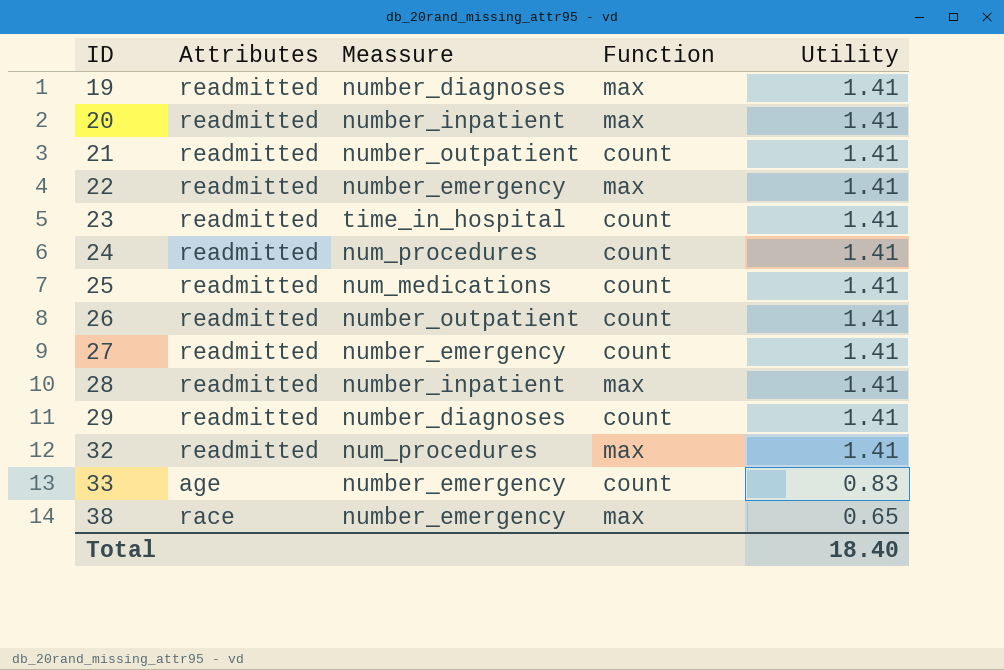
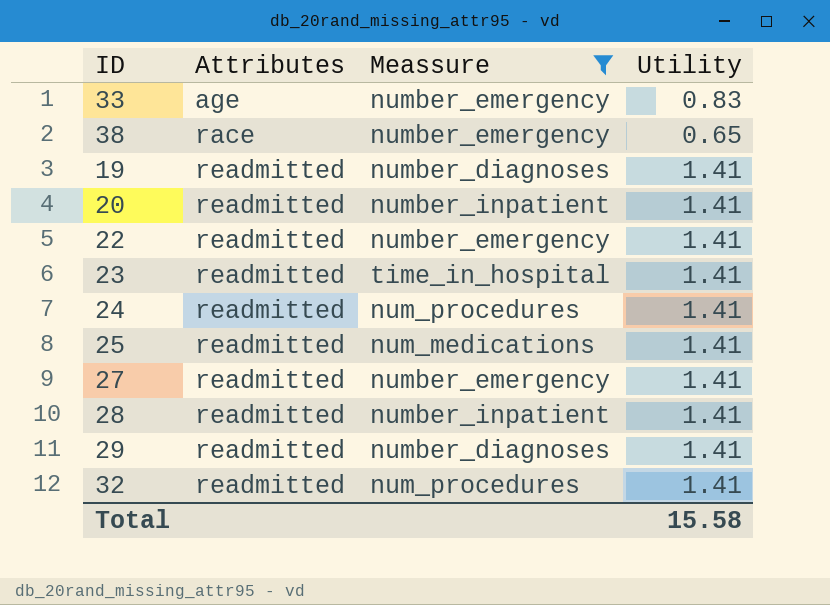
filter: none -> Meassure != number_outpatient
row order: ID ascending -> Attributes ascending
column Function | position: 4 -> none
Total | Utility: 18.40 -> 15.58

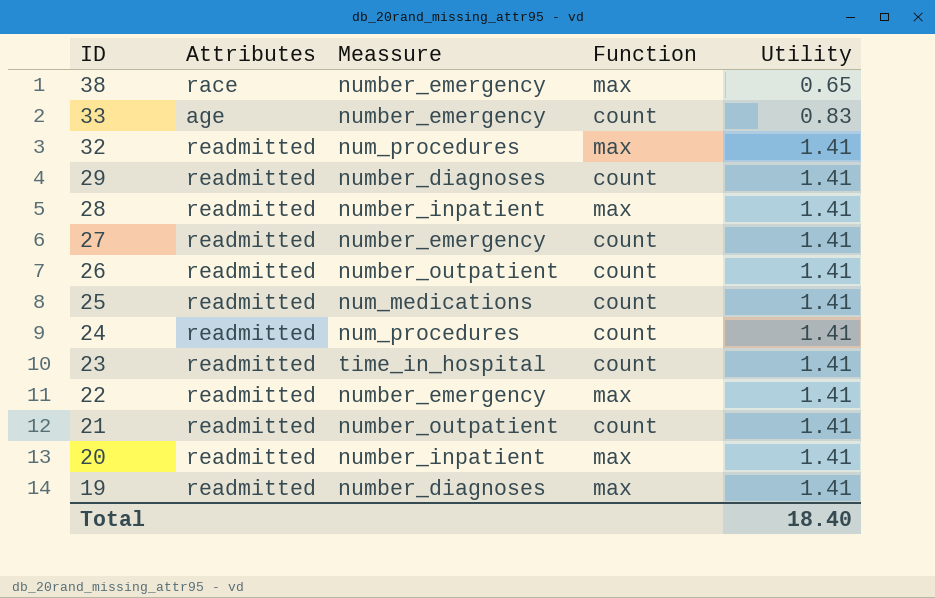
filter: Meassure != number_outpatient -> none
row order: Attributes ascending -> ID descending
column Function | position: none -> 4
Total | Utility: 15.58 -> 18.40

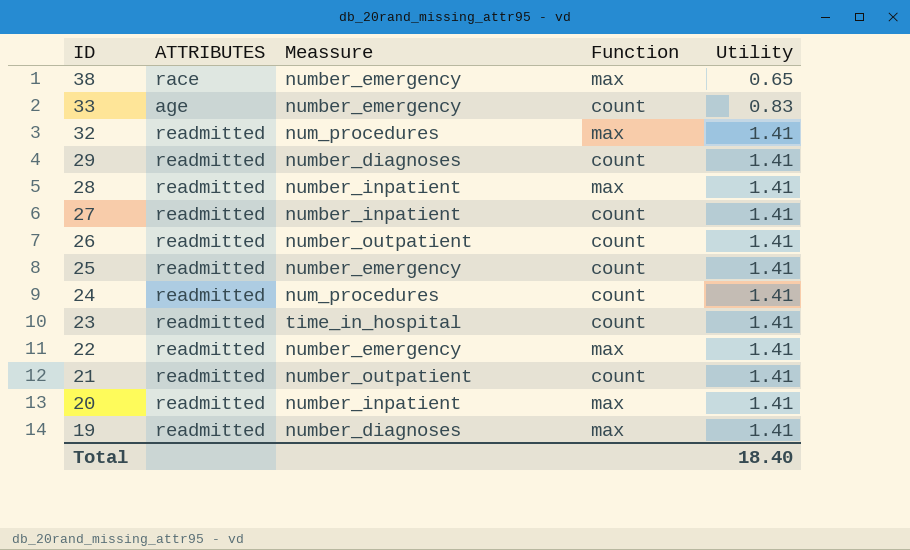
column name: Attributes -> ATTRIBUTES
27 | Meassure: number_emergency -> number_inpatient
25 | Meassure: num_medications -> number_emergency

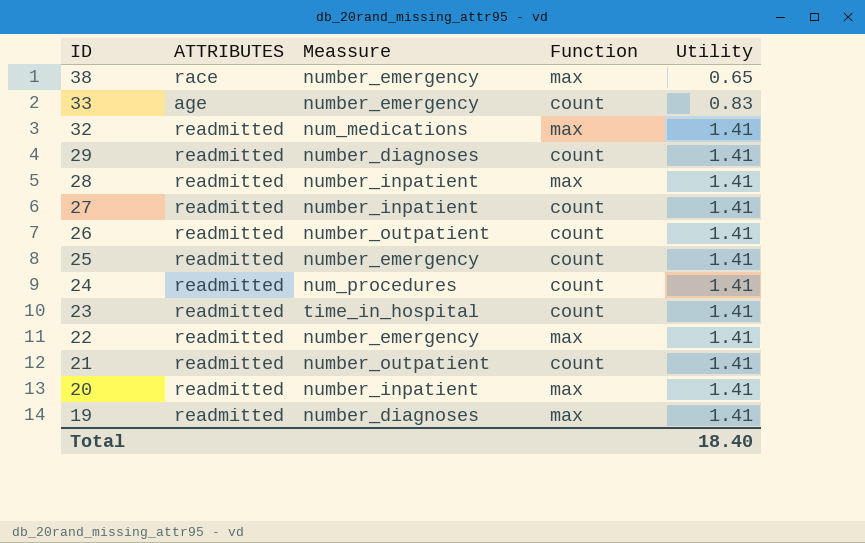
32 | Meassure: num_procedures -> num_medications

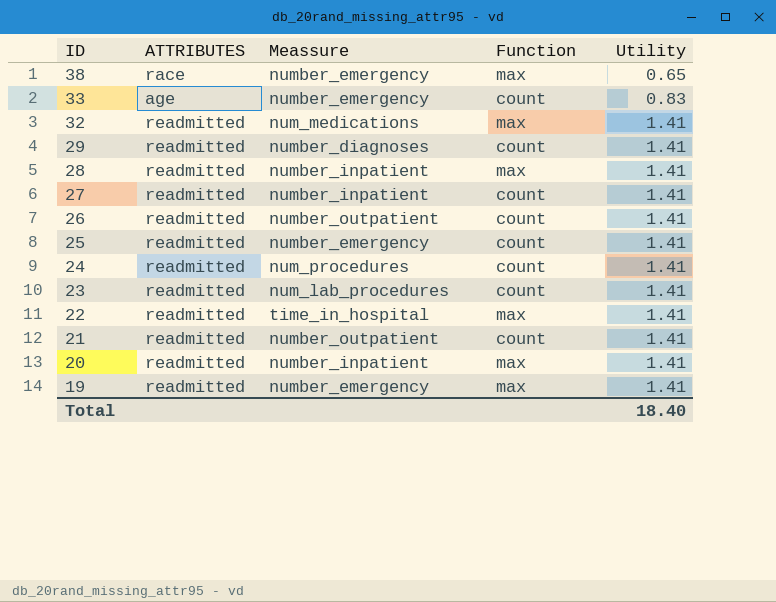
23 | Meassure: time_in_hospital -> num_lab_procedures
22 | Meassure: number_emergency -> time_in_hospital
19 | Meassure: number_diagnoses -> number_emergency

